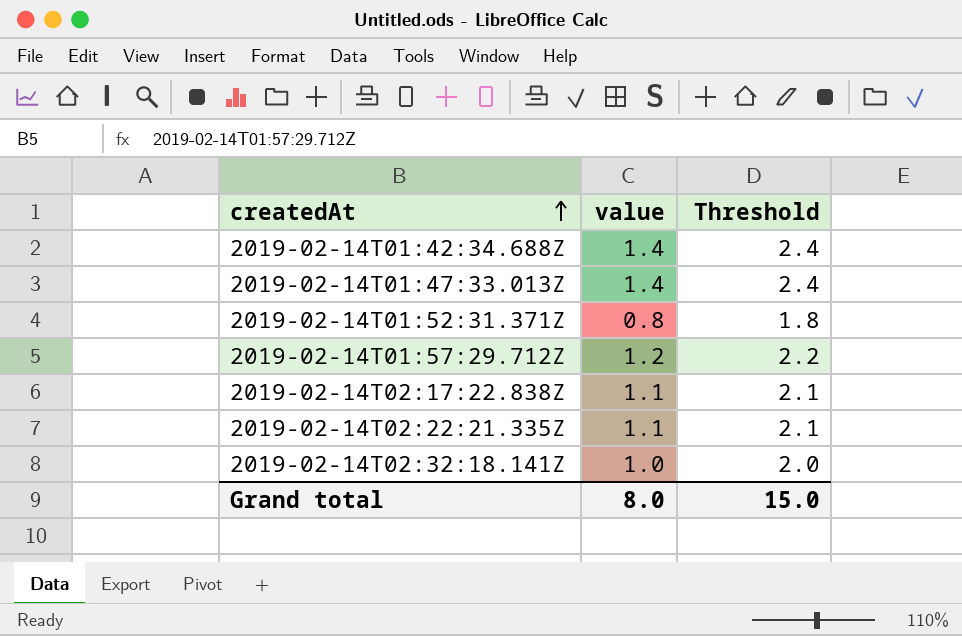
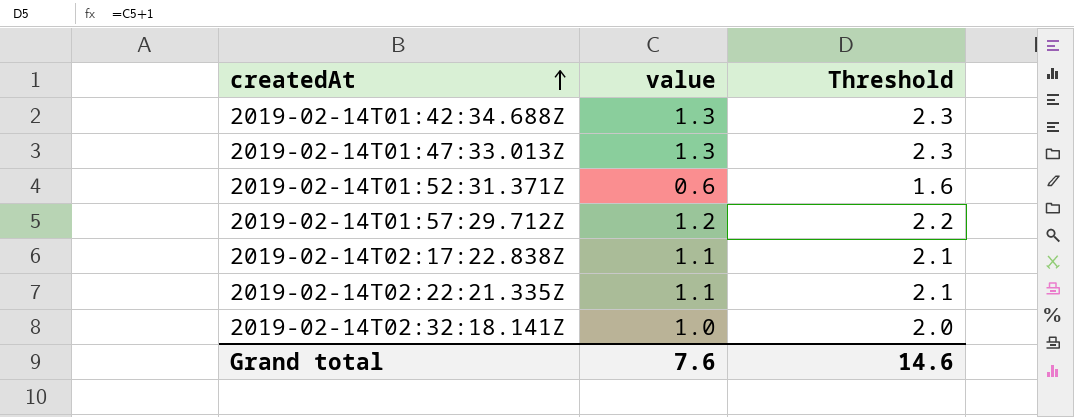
2019-02-14T01:42:34.688Z | value: 1.4 -> 1.3
2019-02-14T01:42:34.688Z | Threshold: 2.4 -> 2.3
2019-02-14T01:47:33.013Z | value: 1.4 -> 1.3
2019-02-14T01:47:33.013Z | Threshold: 2.4 -> 2.3
2019-02-14T01:52:31.371Z | value: 0.8 -> 0.6
2019-02-14T01:52:31.371Z | Threshold: 1.8 -> 1.6
Grand total | value: 8.0 -> 7.6
Grand total | Threshold: 15.0 -> 14.6

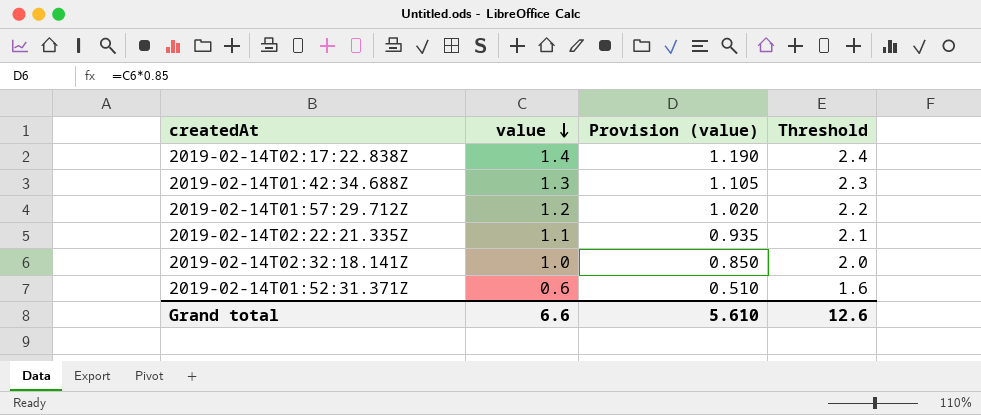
row order: createdAt ascending -> value descending
column Provision (value) | formula: none -> [value] * 0.85
row 2019-02-14T01:47:33.013Z: 1.3 | 2.3 -> none
2019-02-14T02:17:22.838Z | value: 1.1 -> 1.4
2019-02-14T02:17:22.838Z | Threshold: 2.1 -> 2.4
Grand total | value: 7.6 -> 6.6
Grand total | Threshold: 14.6 -> 12.6

